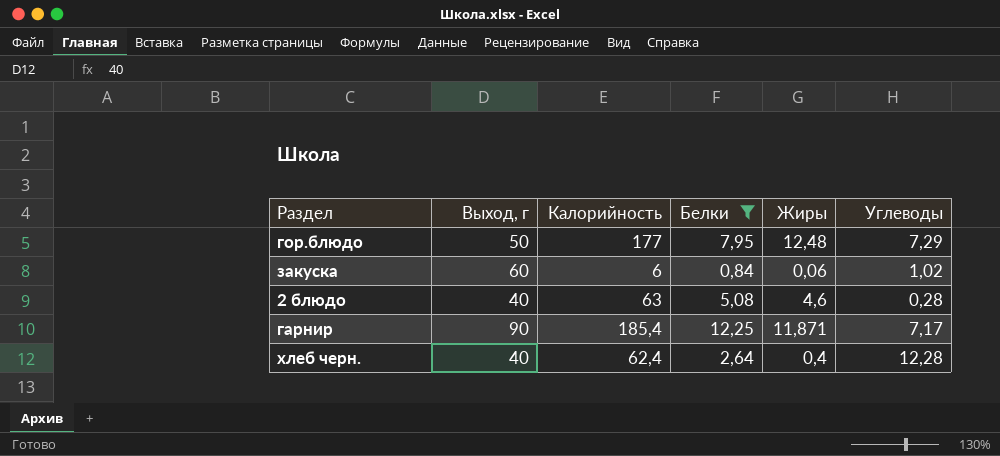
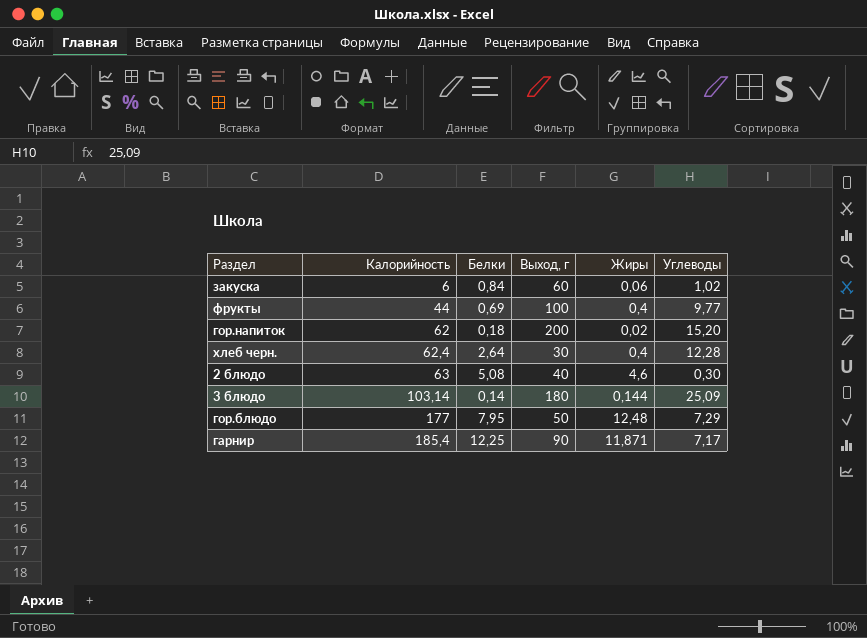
filter: Белки >= 0,84 -> none
row order: none -> Калорийность ascending
column Выход, г | position: 2 -> 4
хлеб черн. | Выход, г: 40 -> 30
2 блюдо | Углеводы: 0,28 -> 0,30

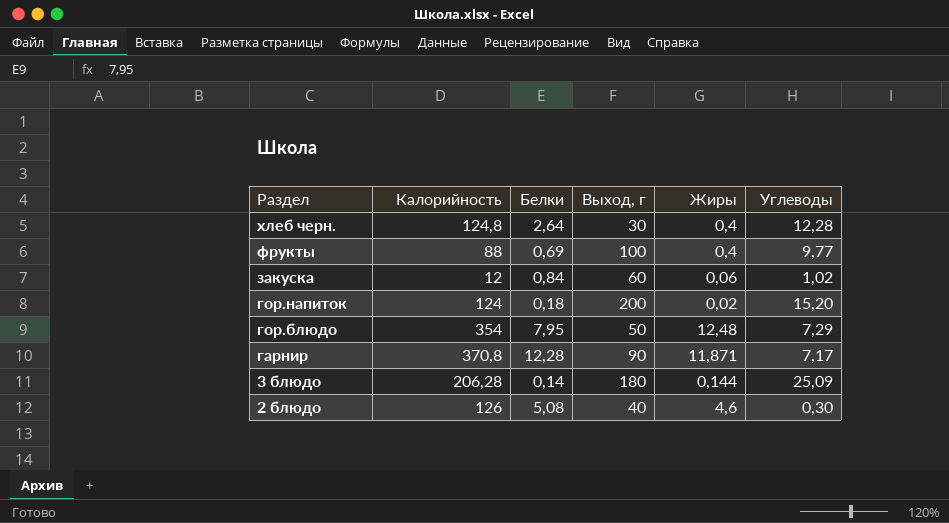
row order: Калорийность ascending -> Раздел descending
хлеб черн. | Калорийность: 62,4 -> 124,8
фрукты | Калорийность: 44 -> 88
закуска | Калорийность: 6 -> 12
гор.напиток | Калорийность: 62 -> 124
гор.блюдо | Калорийность: 177 -> 354
гарнир | Калорийность: 185,4 -> 370,8
гарнир | Белки: 12,25 -> 12,28
3 блюдо | Калорийность: 103,14 -> 206,28
2 блюдо | Калорийность: 63 -> 126

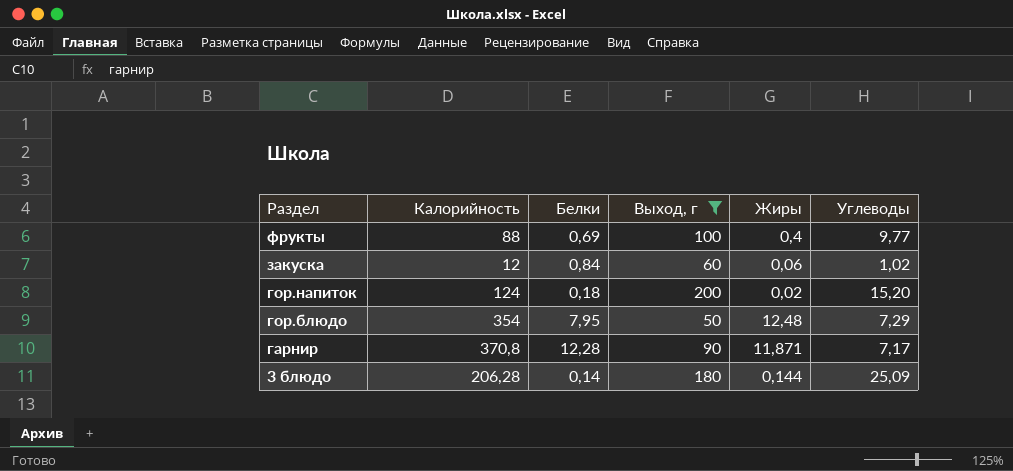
filter: none -> Выход, г >= 50

